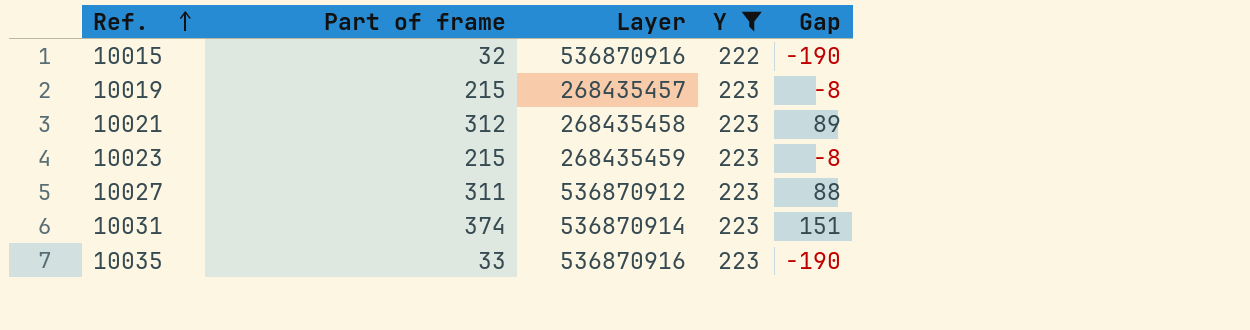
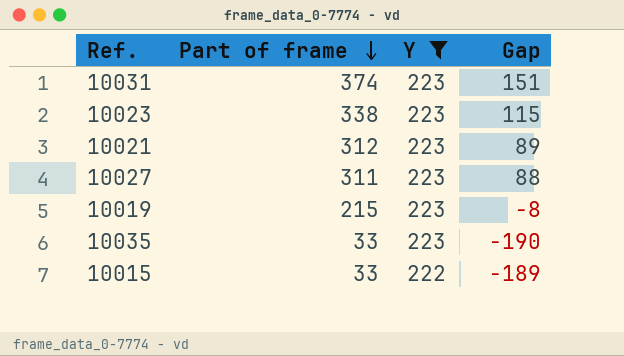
row order: Ref. ascending -> Part of frame descending
column Layer | position: 3 -> none
10023 | Part of frame: 215 -> 338
10023 | Gap: -8 -> 115
10015 | Part of frame: 32 -> 33
10015 | Gap: -190 -> -189

